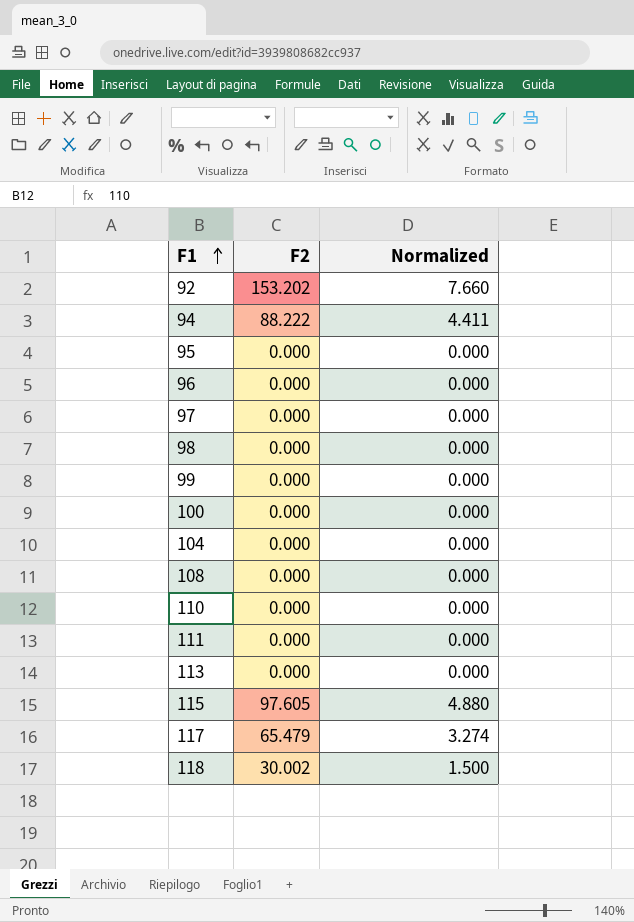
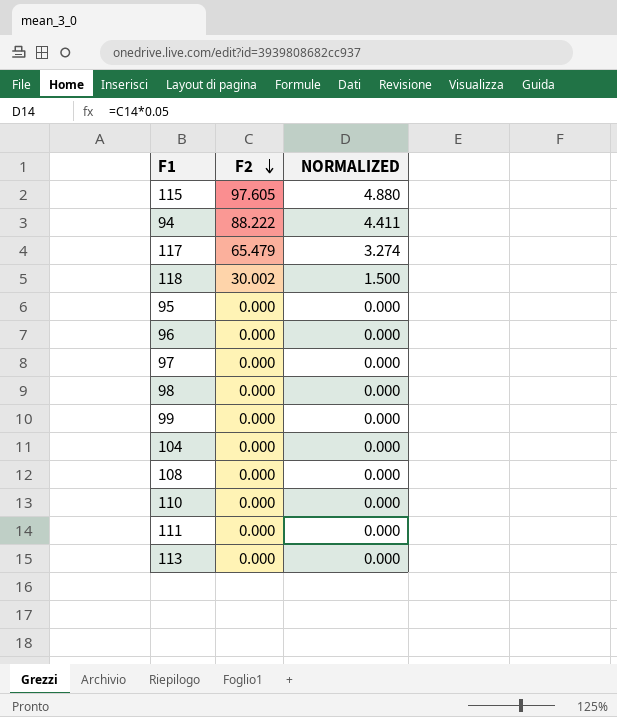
row order: F1 ascending -> F2 descending
column name: Normalized -> NORMALIZED
row 92: 153.202 | 7.660 -> none
row 100: 0.000 | 0.000 -> none

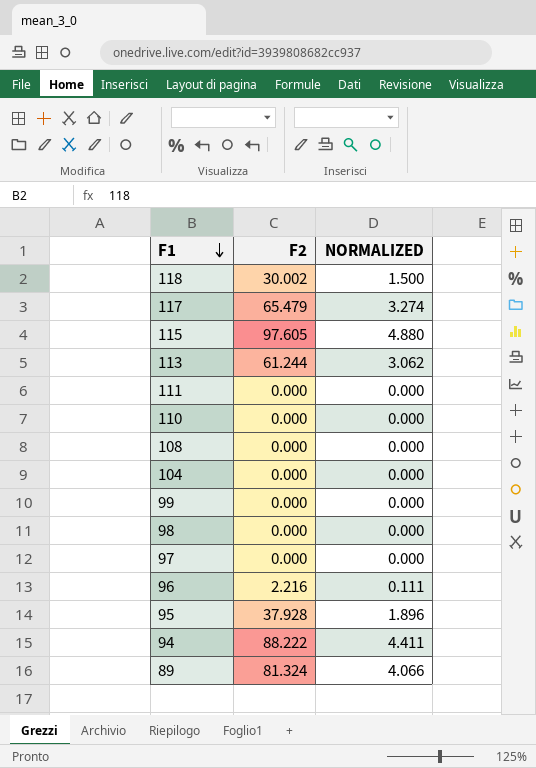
row order: F2 descending -> F1 descending
113 | F2: 0.000 -> 61.244
113 | NORMALIZED: 0.000 -> 3.062
96 | F2: 0.000 -> 2.216
96 | NORMALIZED: 0.000 -> 0.111
95 | F2: 0.000 -> 37.928
95 | NORMALIZED: 0.000 -> 1.896
row 89: none -> 81.324 | 4.066

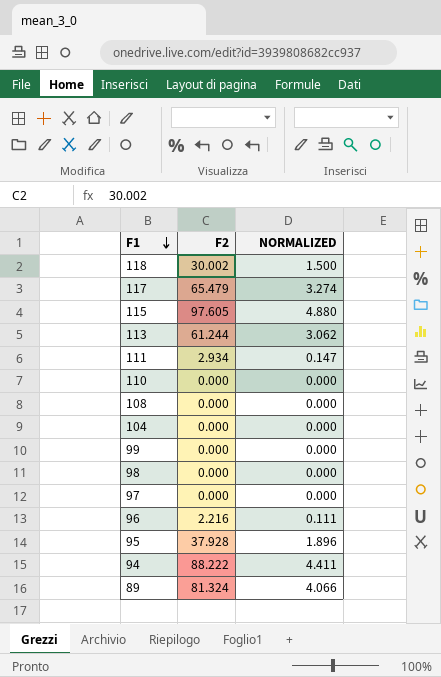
111 | F2: 0.000 -> 2.934
111 | NORMALIZED: 0.000 -> 0.147

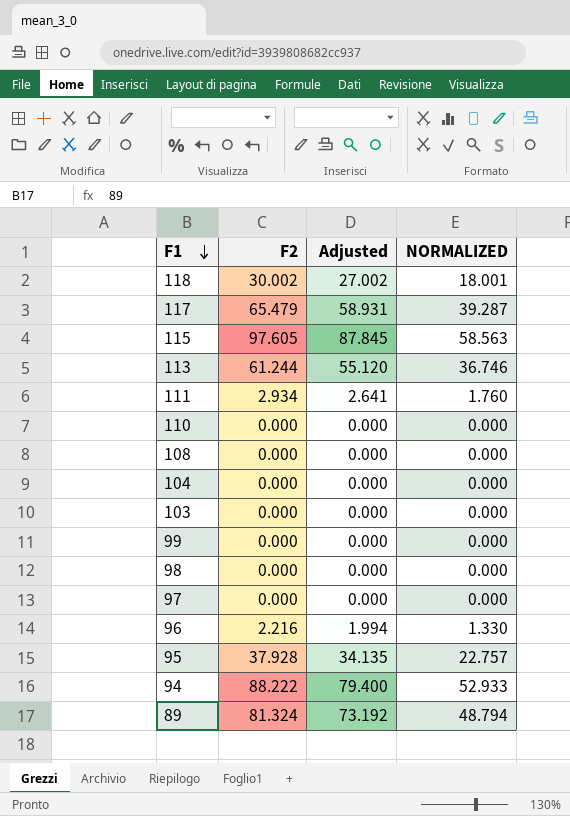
column Adjusted | formula: none -> [F2] * 0.9
column NORMALIZED | formula: [F2] * 0.05 -> [F2] * 0.6
row 103: none -> 0.000 | 0.000 | 0.000

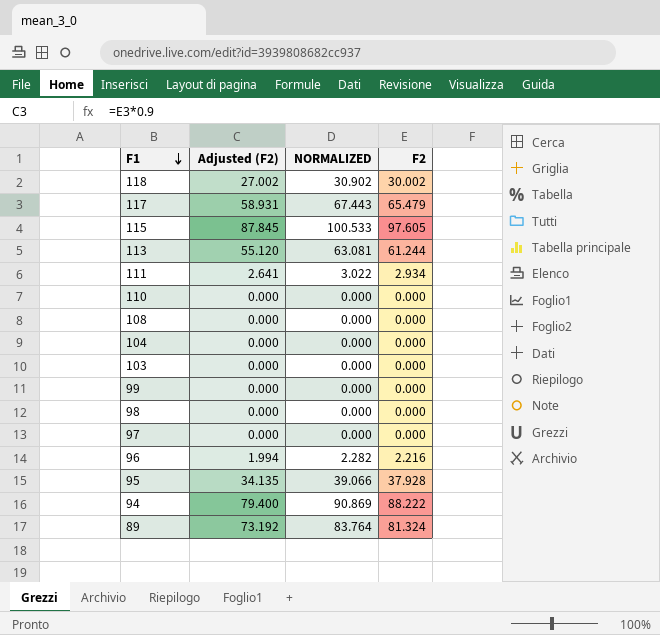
column name: Adjusted -> Adjusted (F2)
column NORMALIZED | formula: [F2] * 0.6 -> [F2] * 1.03
column F2 | position: 2 -> 4

